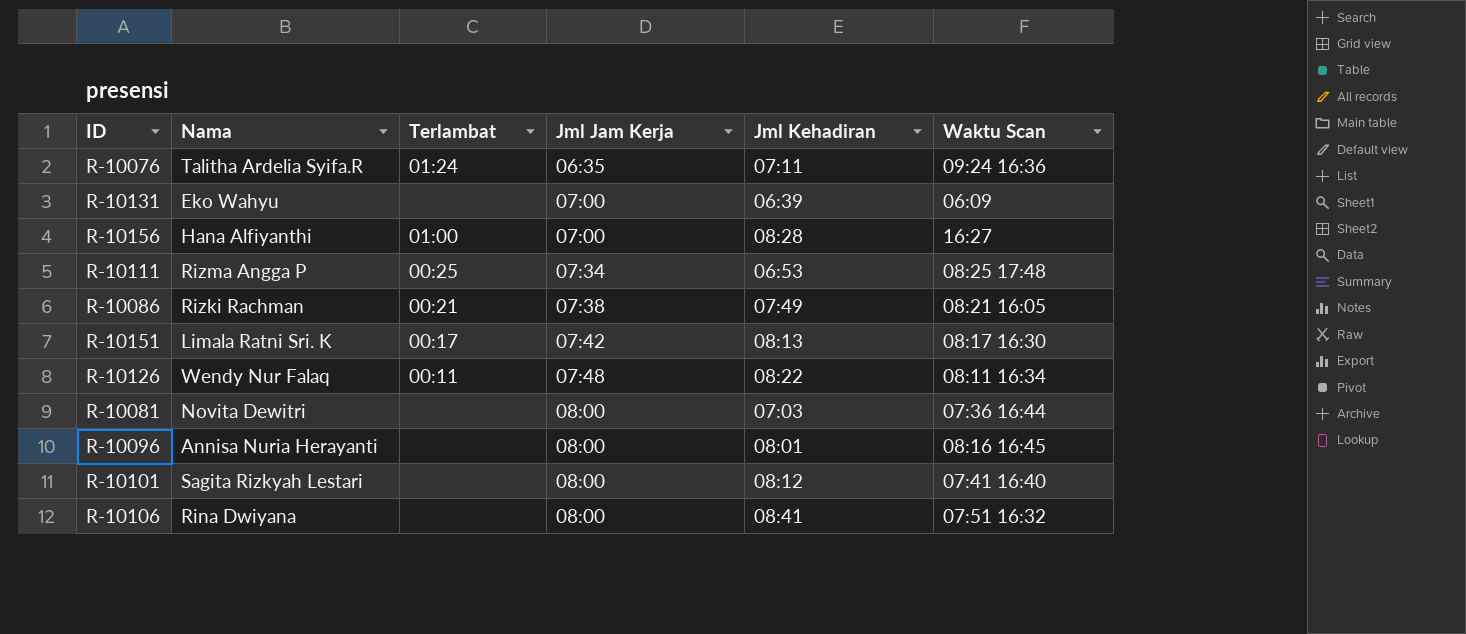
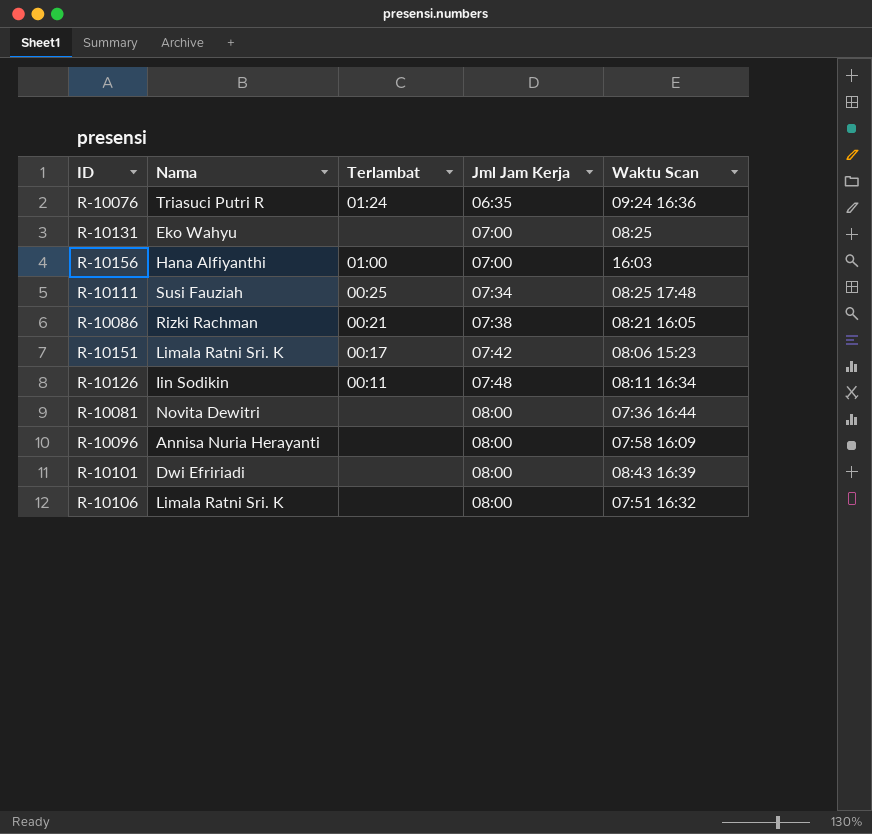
column Jml Kehadiran | position: 5 -> none
R-10076 | Nama: Talitha Ardelia Syifa.R -> Triasuci Putri R
R-10131 | Waktu Scan: 06:09 -> 08:25
R-10156 | Waktu Scan: 16:27 -> 16:03
R-10111 | Nama: Rizma Angga P -> Susi Fauziah
R-10151 | Waktu Scan: 08:17 16:30 -> 08:06 15:23
R-10126 | Nama: Wendy Nur Falaq -> Iin Sodikin
R-10096 | Waktu Scan: 08:16 16:45 -> 07:58 16:09
R-10101 | Nama: Sagita Rizkyah Lestari -> Dwi Efririadi
R-10101 | Waktu Scan: 07:41 16:40 -> 08:43 16:39
R-10106 | Nama: Rina Dwiyana -> Limala Ratni Sri. K

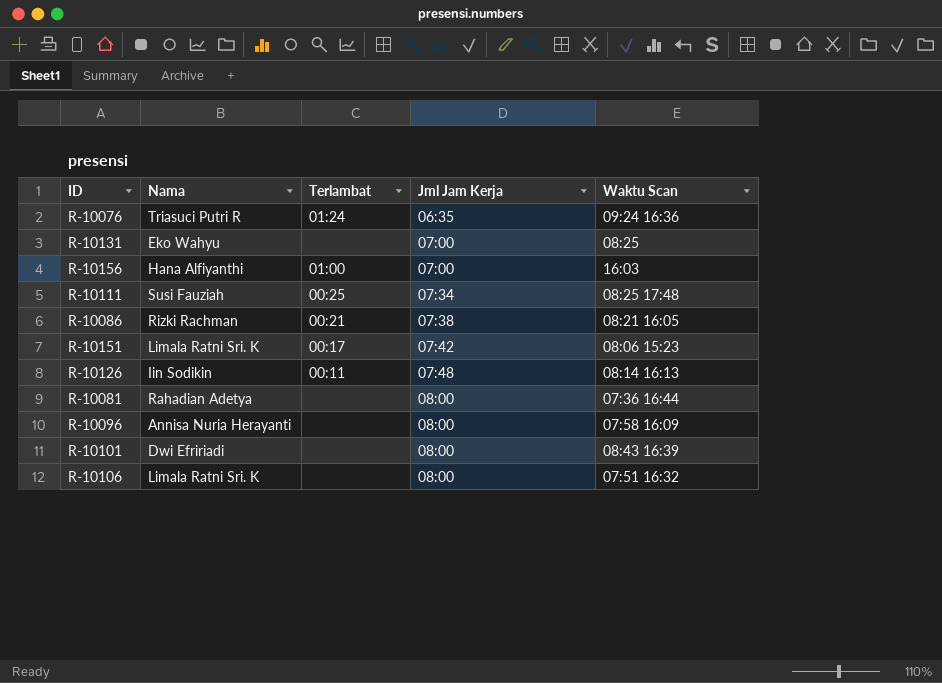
R-10126 | Waktu Scan: 08:11 16:34 -> 08:14 16:13
R-10081 | Nama: Novita Dewitri -> Rahadian Adetya

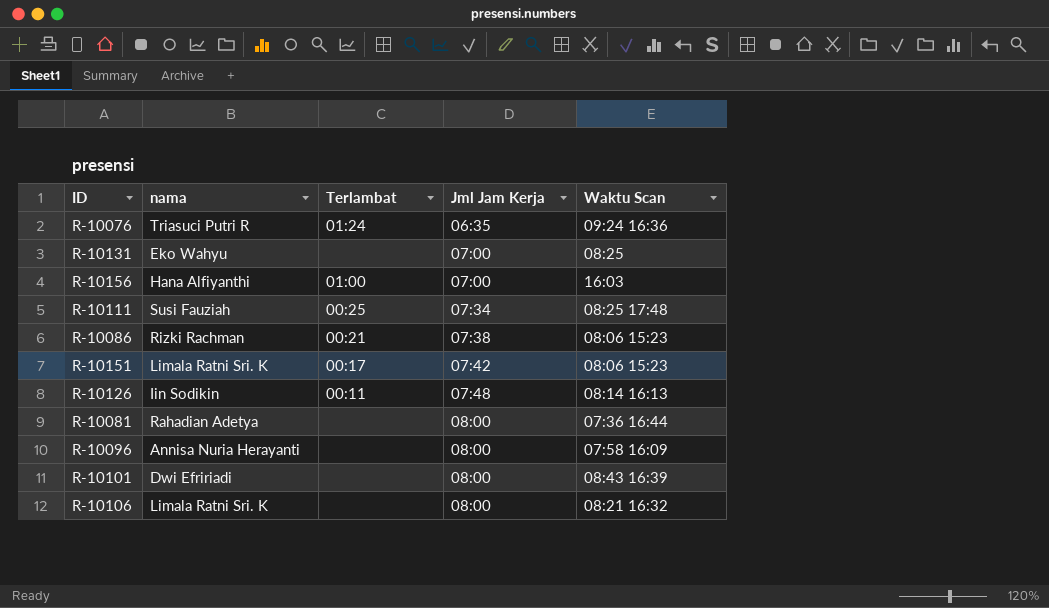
column name: Nama -> nama
R-10086 | Waktu Scan: 08:21 16:05 -> 08:06 15:23
R-10106 | Waktu Scan: 07:51 16:32 -> 08:21 16:32

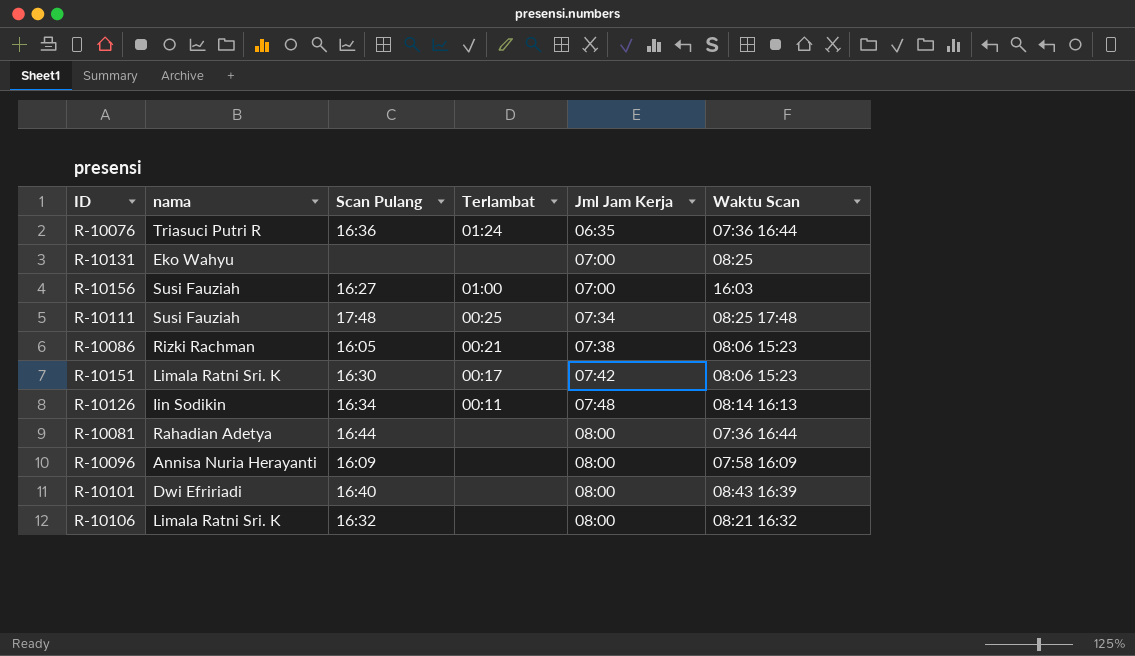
column Scan Pulang | position: none -> 3
R-10076 | Waktu Scan: 09:24 16:36 -> 07:36 16:44
R-10156 | nama: Hana Alfiyanthi -> Susi Fauziah

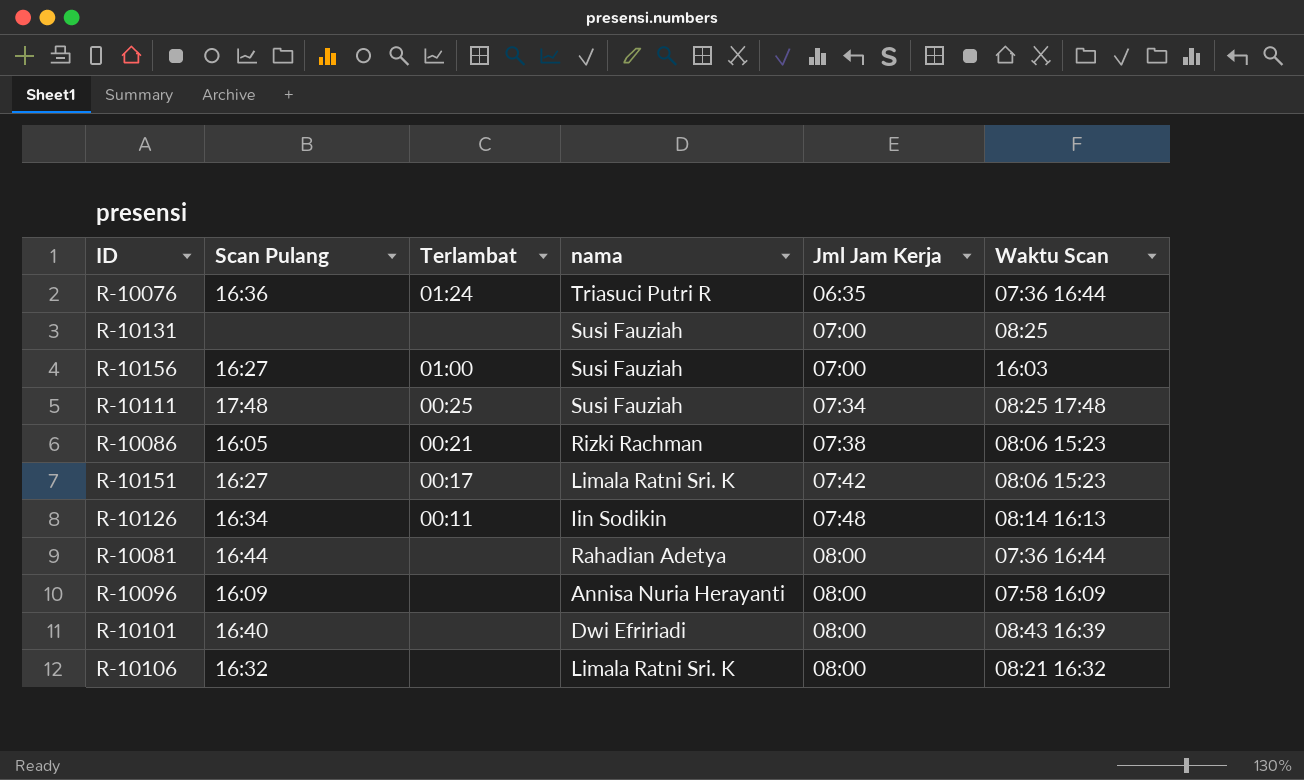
column nama | position: 2 -> 4
R-10131 | nama: Eko Wahyu -> Susi Fauziah
R-10151 | Scan Pulang: 16:30 -> 16:27

